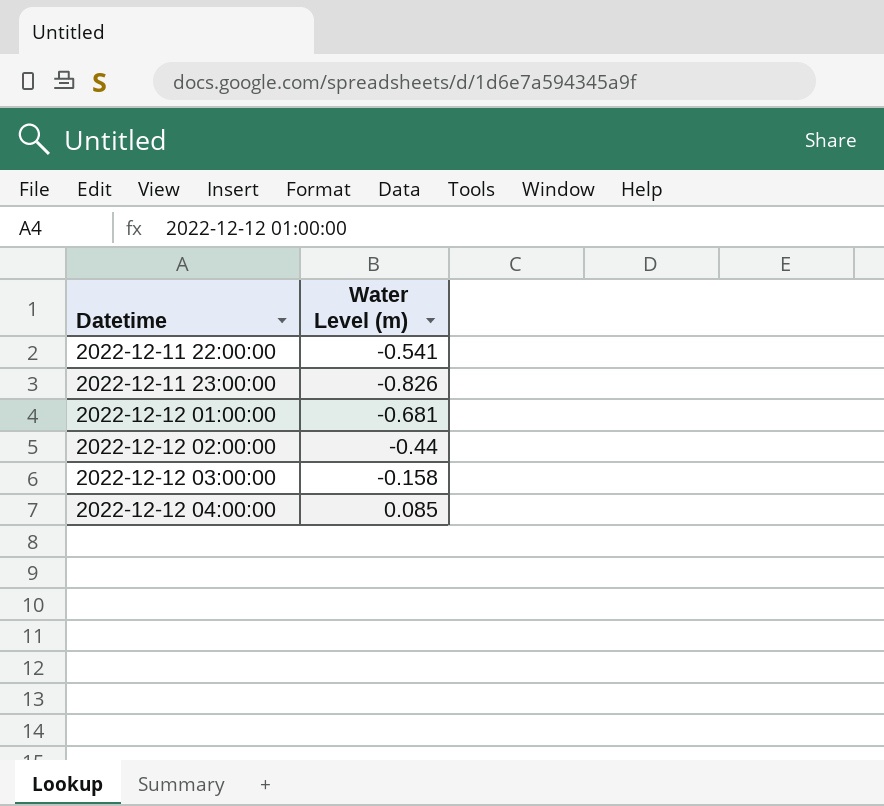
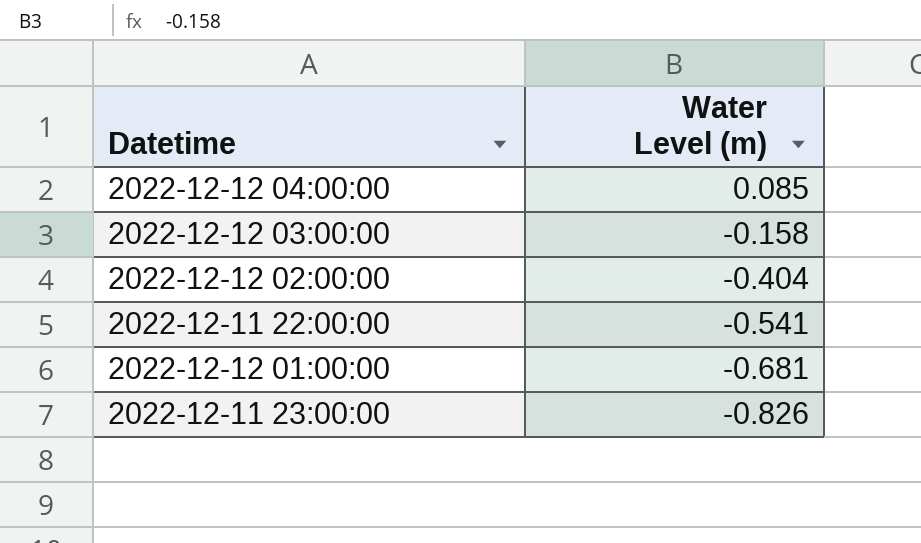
row order: Datetime ascending -> Water Level (m) descending
2022-12-12 02:00:00 | Water Level (m): -0.44 -> -0.404

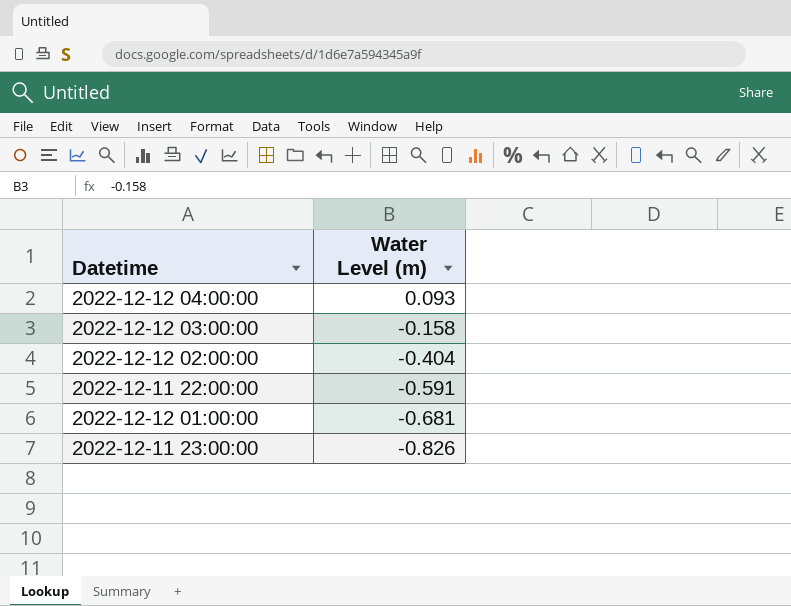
2022-12-12 04:00:00 | Water Level (m): 0.085 -> 0.093
2022-12-11 22:00:00 | Water Level (m): -0.541 -> -0.591

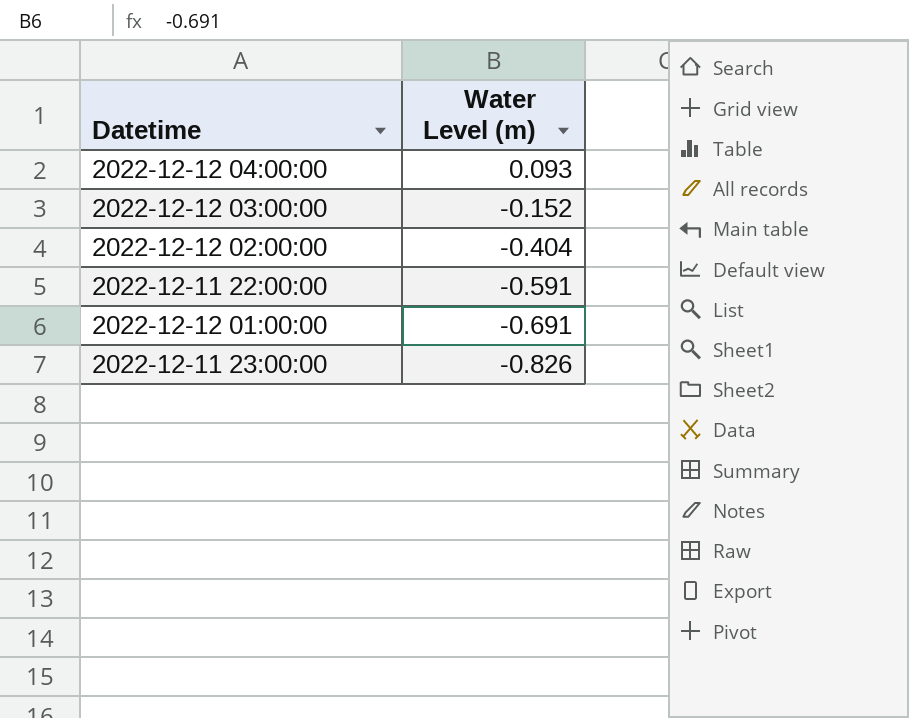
2022-12-12 03:00:00 | Water Level (m): -0.158 -> -0.152
2022-12-12 01:00:00 | Water Level (m): -0.681 -> -0.691

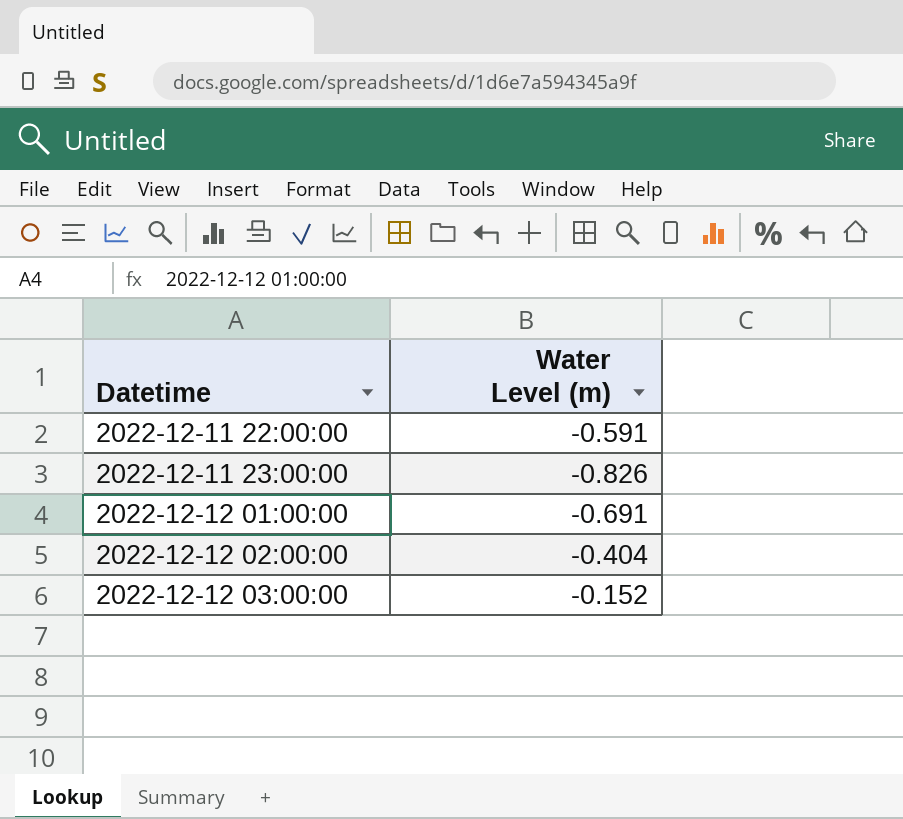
row order: Water Level (m) descending -> Datetime ascending
row 2022-12-12 04:00:00: 0.093 -> none

